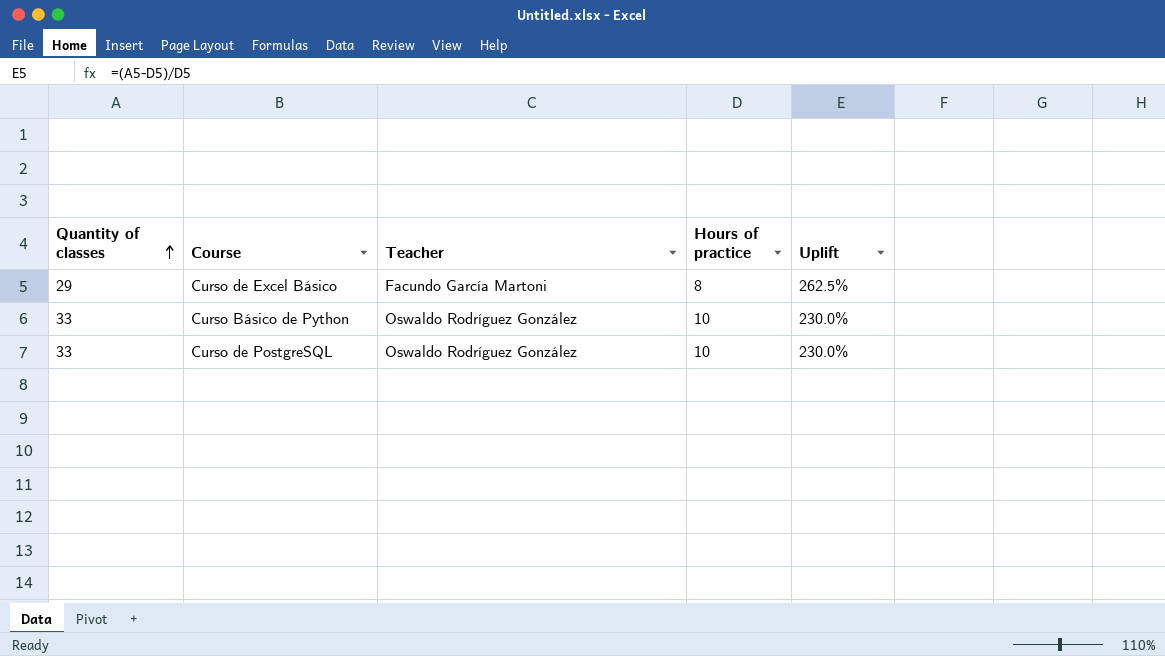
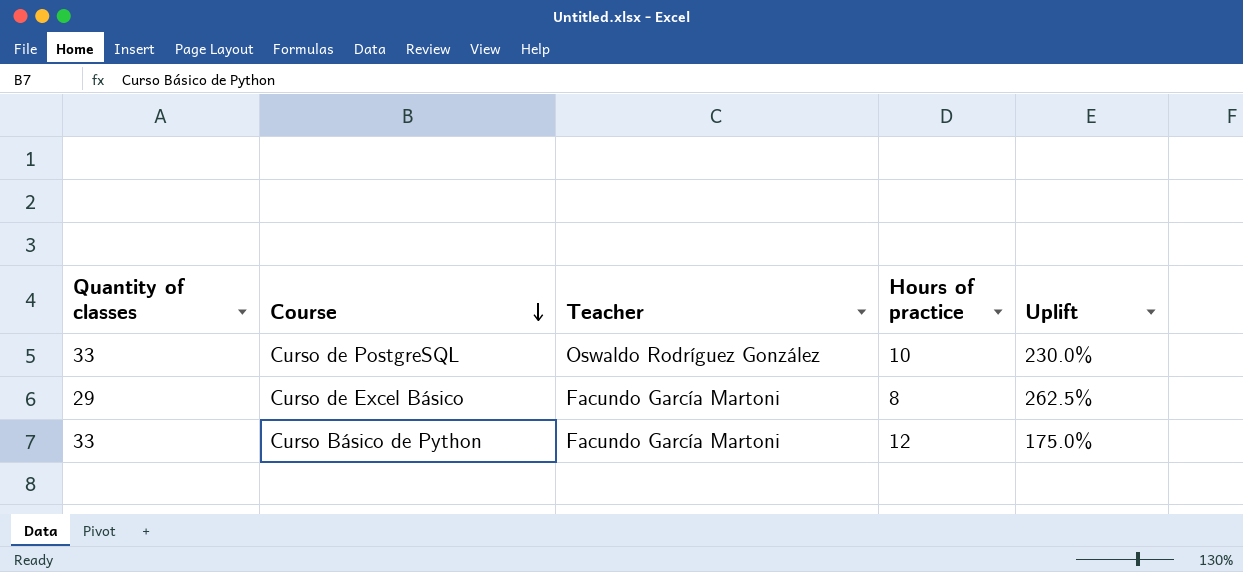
row order: Quantity of classes ascending -> Course descending
Curso Básico de Python | Teacher: Oswaldo Rodríguez González -> Facundo García Martoni
Curso Básico de Python | Hours of practice: 10 -> 12
Curso Básico de Python | Uplift: 230.0% -> 175.0%

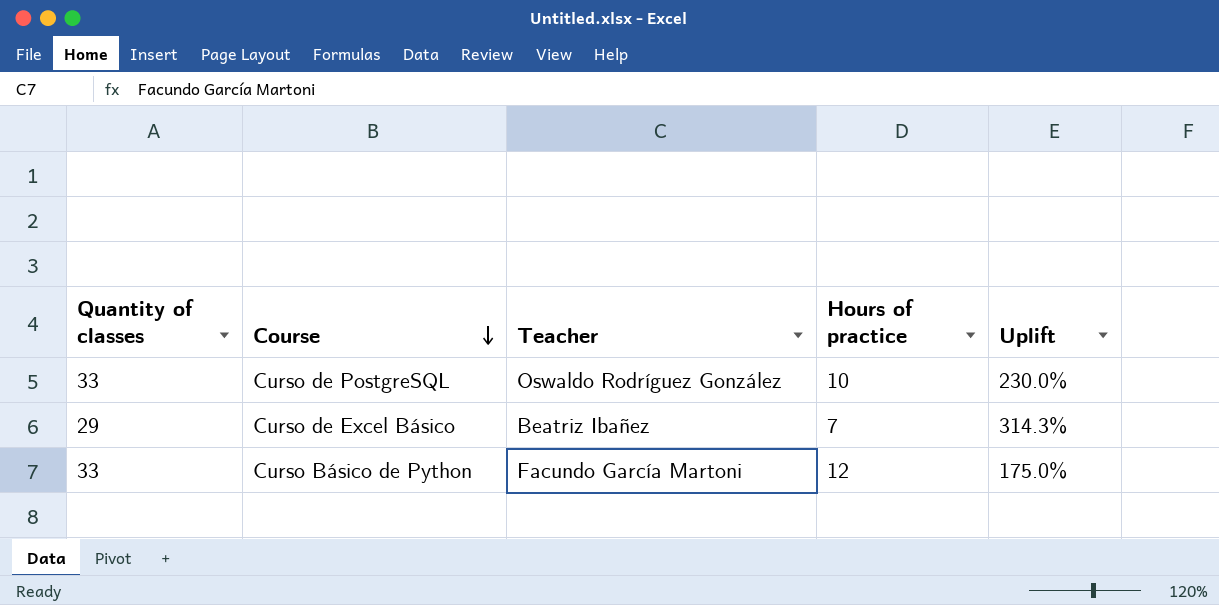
Curso de Excel Básico | Teacher: Facundo García Martoni -> Beatriz Ibañez
Curso de Excel Básico | Hours of practice: 8 -> 7
Curso de Excel Básico | Uplift: 262.5% -> 314.3%

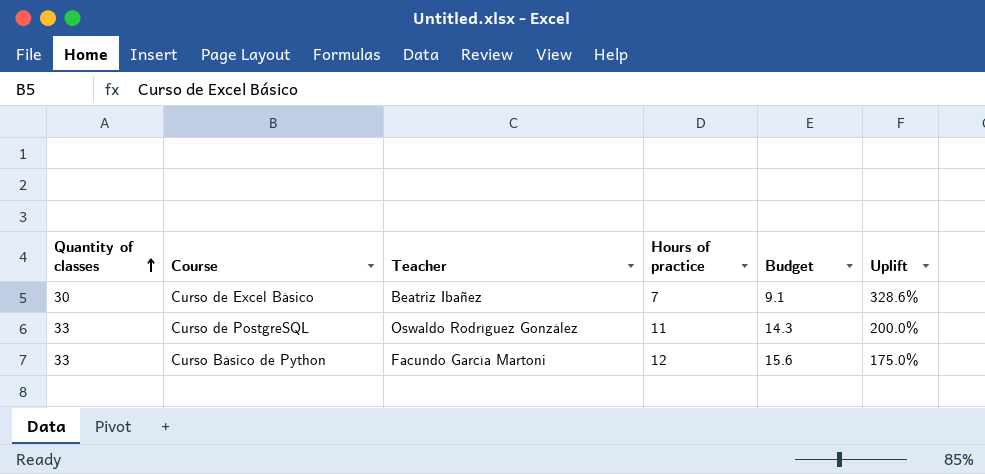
row order: Course descending -> Quantity of classes ascending
column Budget | formula: none -> [Hours of practice] * 1.3
Curso de Excel Básico | Quantity of classes: 29 -> 30
Curso de Excel Básico | Uplift: 314.3% -> 328.6%
Curso de PostgreSQL | Hours of practice: 10 -> 11
Curso de PostgreSQL | Uplift: 230.0% -> 200.0%

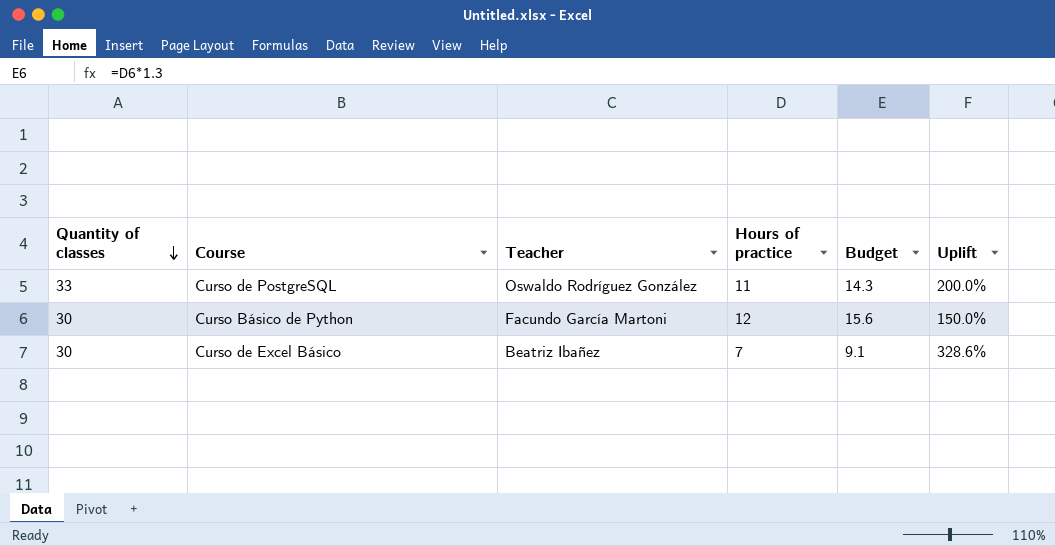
row order: Quantity of classes ascending -> Quantity of classes descending
Curso Básico de Python | Quantity of classes: 33 -> 30
Curso Básico de Python | Uplift: 175.0% -> 150.0%

